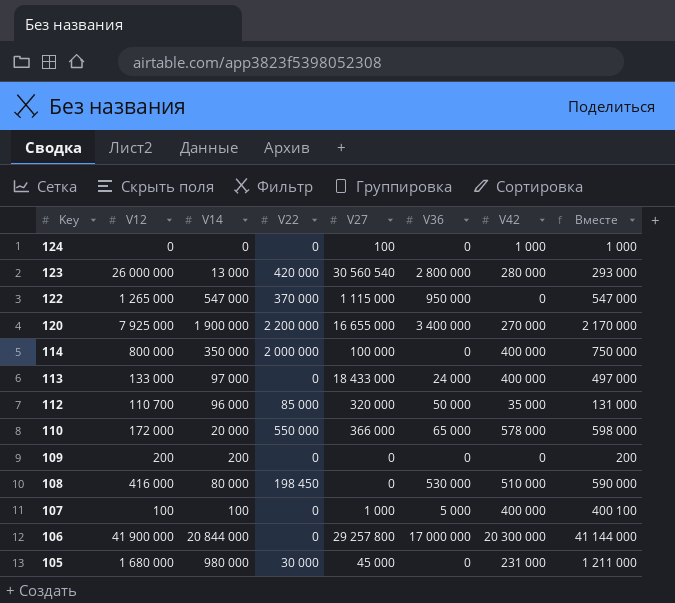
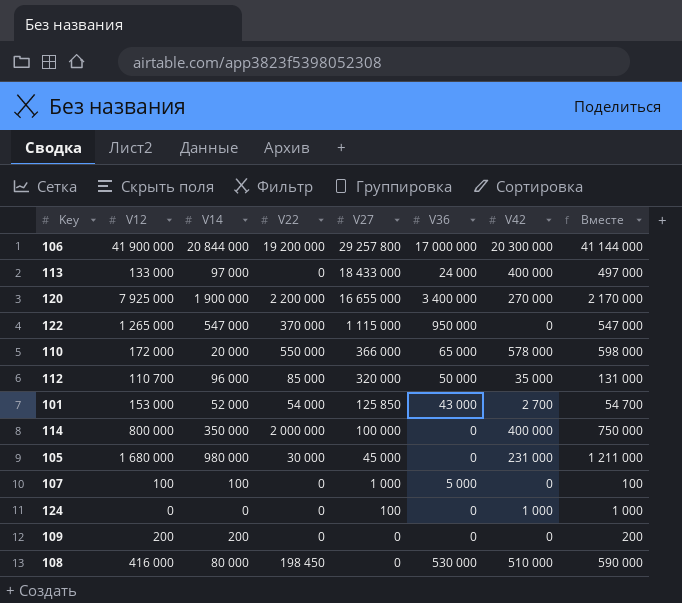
row order: Key descending -> V27 descending
row 123: 26 000 000 | 13 000 | 420 000 | 30 560 540 | 2 800 000 | 280 000 | 293 000 -> none
106 | V22: 0 -> 19 200 000
row 101: none -> 153 000 | 52 000 | 54 000 | 125 850 | 43 000 | 2 700 | 54 700
107 | V42: 400 000 -> 0
107 | Вместе: 400 100 -> 100

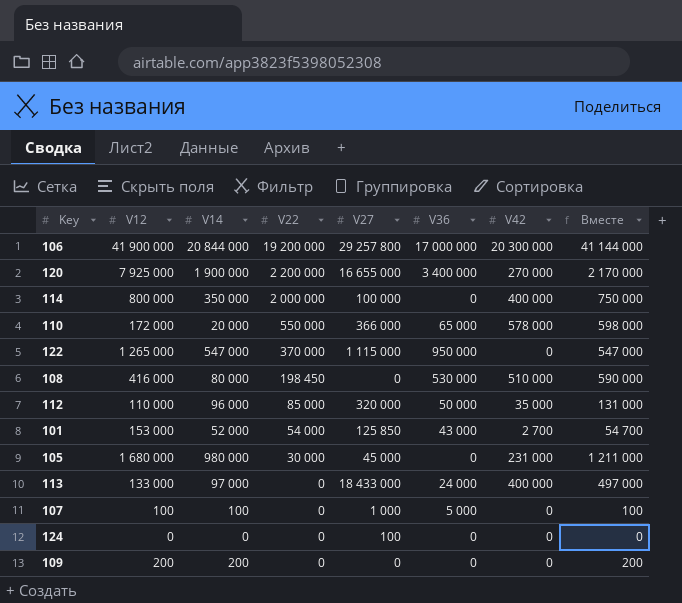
row order: V27 descending -> V22 descending
112 | V12: 110 700 -> 110 000
124 | V42: 1 000 -> 0
124 | Вместе: 1 000 -> 0

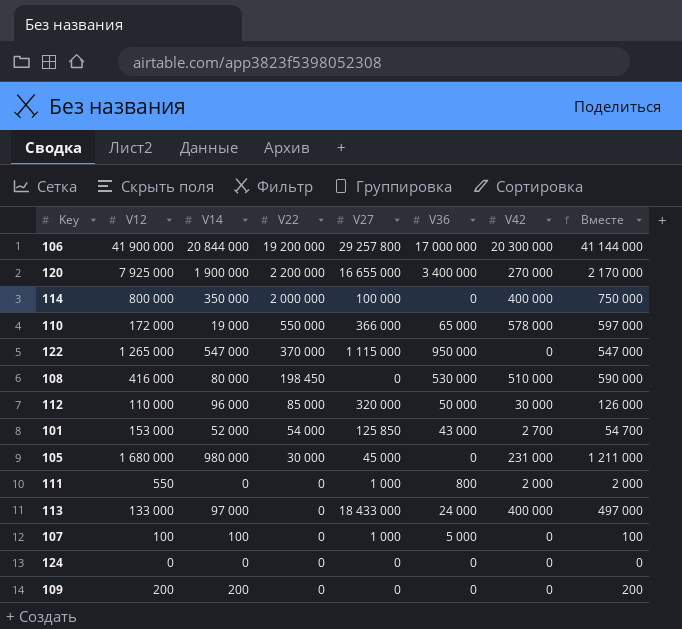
110 | V14: 20 000 -> 19 000
110 | Вместе: 598 000 -> 597 000
112 | V42: 35 000 -> 30 000
112 | Вместе: 131 000 -> 126 000
row 111: none -> 550 | 0 | 0 | 1 000 | 800 | 2 000 | 2 000
124 | V27: 100 -> 0

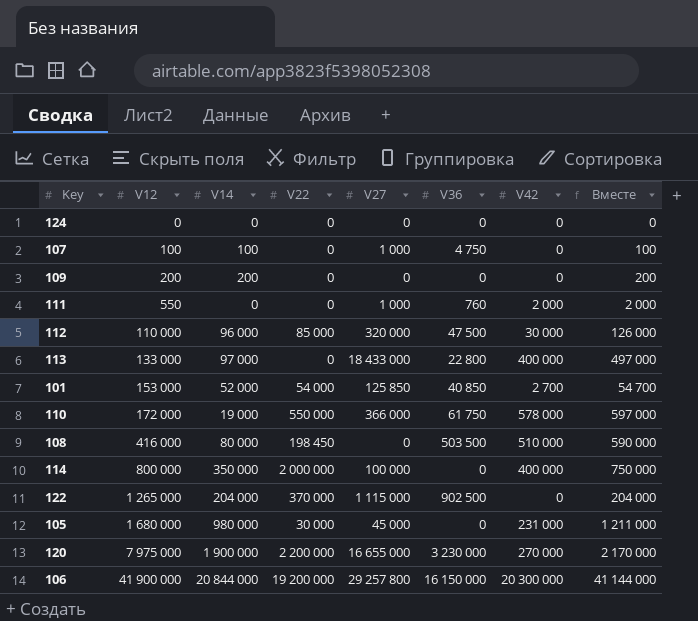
row order: V22 descending -> V12 ascending
107 | V36: 5 000 -> 4 750
111 | V36: 800 -> 760
112 | V36: 50 000 -> 47 500
113 | V36: 24 000 -> 22 800
101 | V36: 43 000 -> 40 850
110 | V36: 65 000 -> 61 750
108 | V36: 530 000 -> 503 500
122 | V14: 547 000 -> 204 000
122 | V36: 950 000 -> 902 500
122 | Вместе: 547 000 -> 204 000
120 | V12: 7 925 000 -> 7 975 000
120 | V36: 3 400 000 -> 3 230 000
106 | V36: 17 000 000 -> 16 150 000

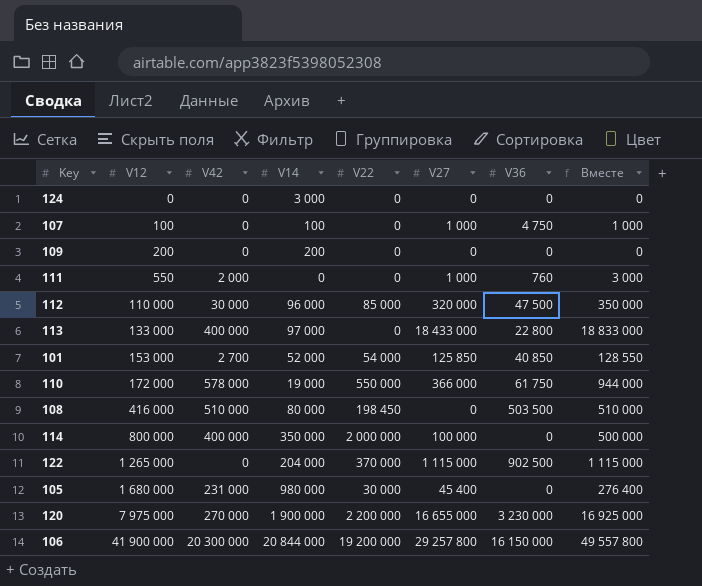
column V42 | position: 7 -> 3
column Вместе | formula: [V14] + [V42] -> [V42] + [V27]
124 | V14: 0 -> 3 000
105 | V27: 45 000 -> 45 400

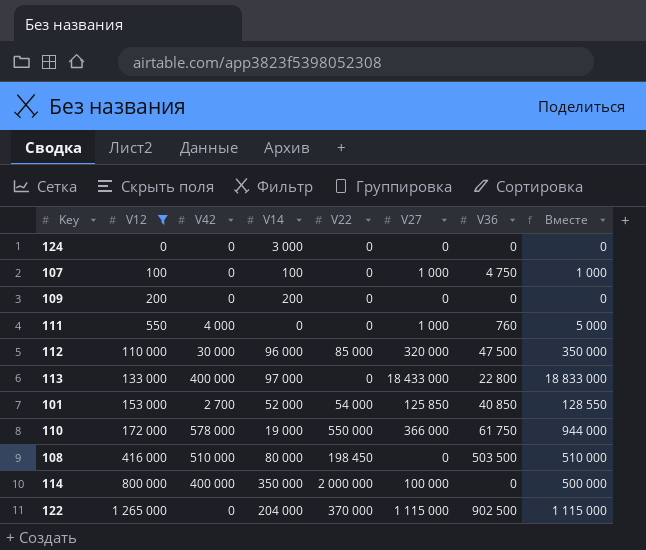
filter: none -> V12 <= 1 265 000
111 | V42: 2 000 -> 4 000
111 | Вместе: 3 000 -> 5 000

